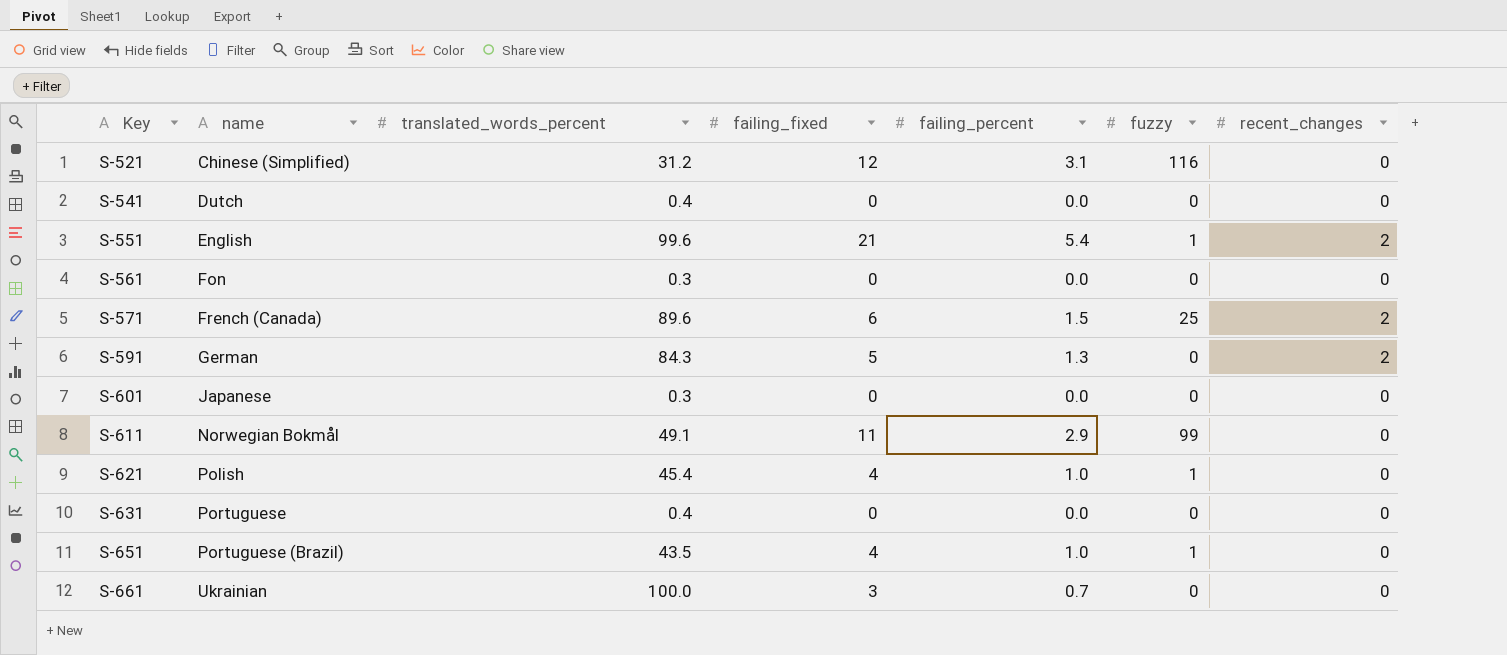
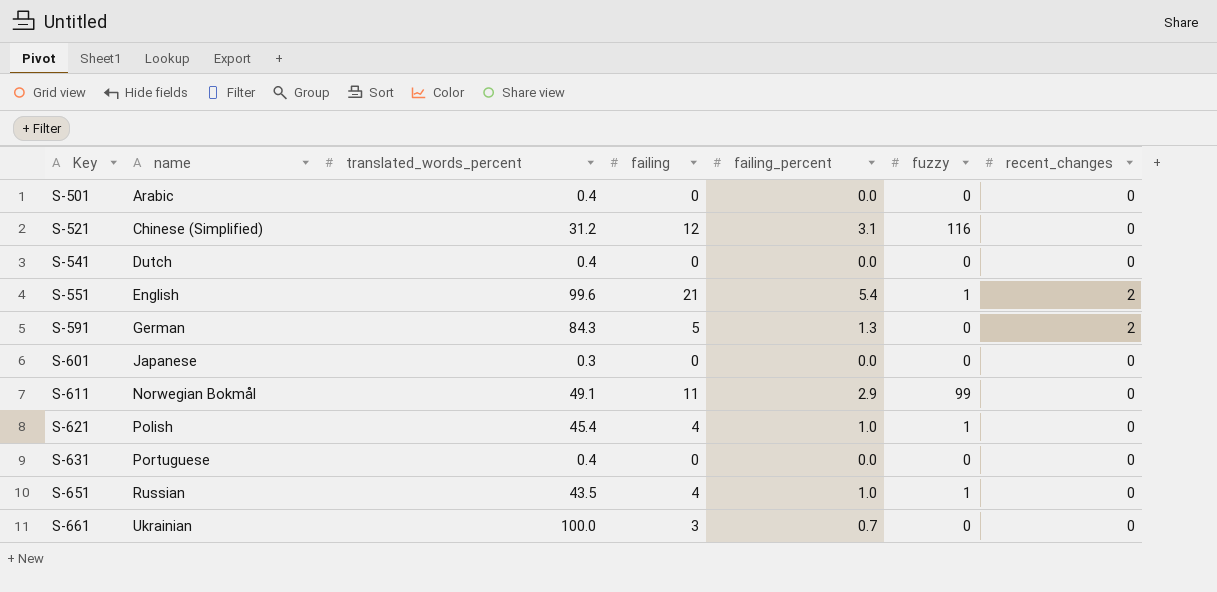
column name: failing_fixed -> failing
row S-561: Fon | 0.3 | 0 | 0.0 | 0 | 0 -> none
row S-571: French (Canada) | 89.6 | 6 | 1.5 | 25 | 2 -> none
row S-501: none -> Arabic | 0.4 | 0 | 0.0 | 0 | 0
S-651 | name: Portuguese (Brazil) -> Russian

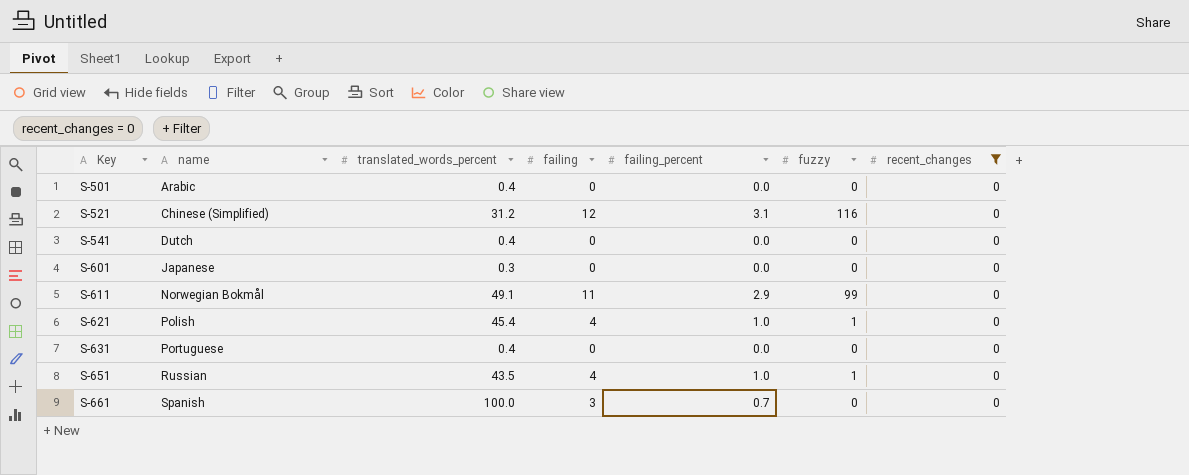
filter: none -> recent_changes = 0
S-661 | name: Ukrainian -> Spanish

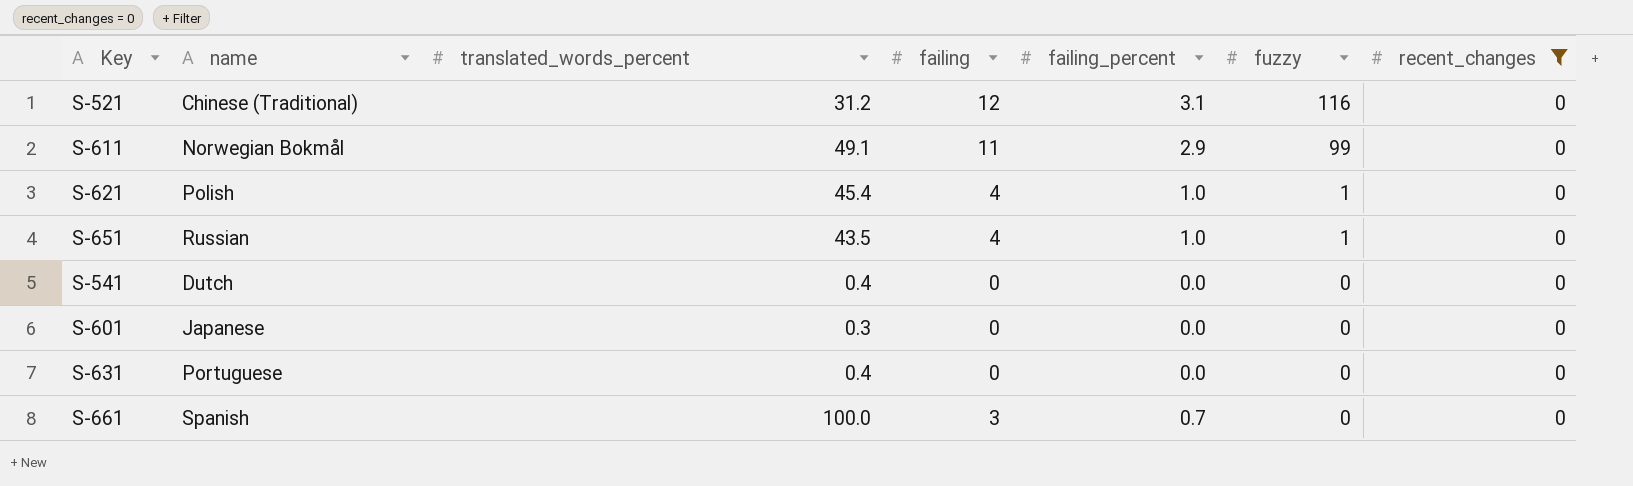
row order: Key ascending -> fuzzy descending
row S-501: Arabic | 0.4 | 0 | 0.0 | 0 | 0 -> none
S-521 | name: Chinese (Simplified) -> Chinese (Traditional)

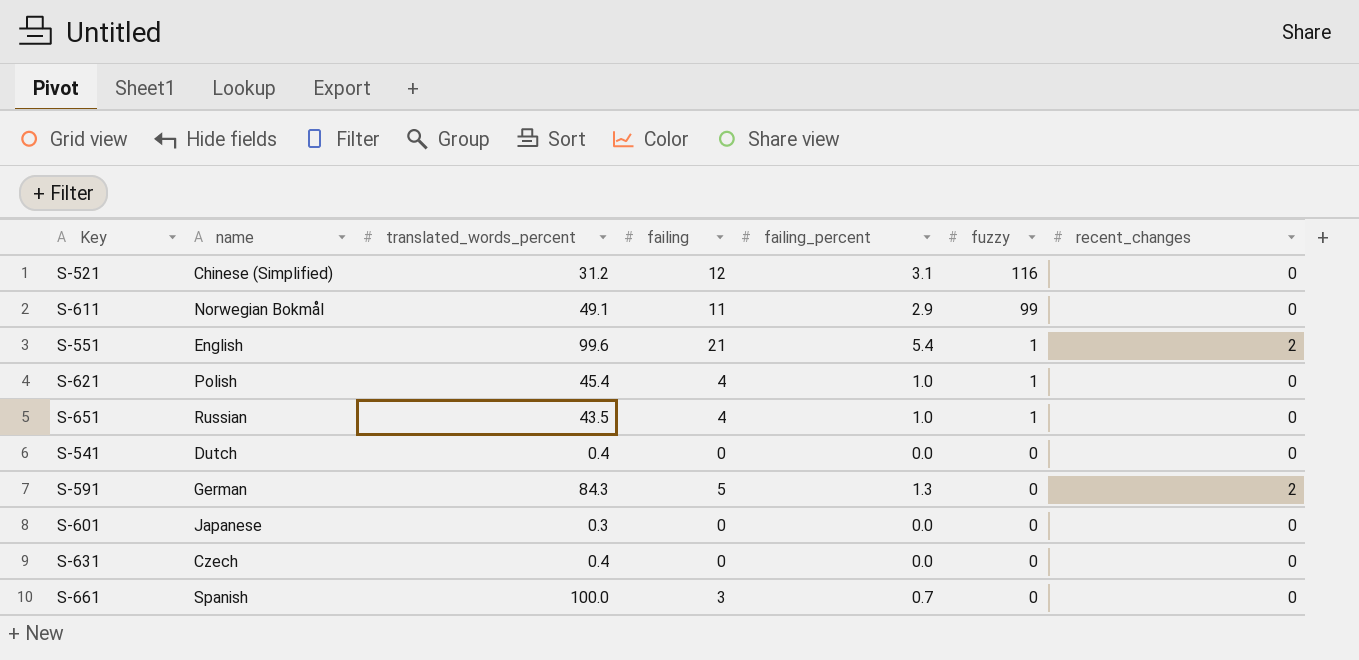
filter: recent_changes = 0 -> none
S-521 | name: Chinese (Traditional) -> Chinese (Simplified)
S-631 | name: Portuguese -> Czech

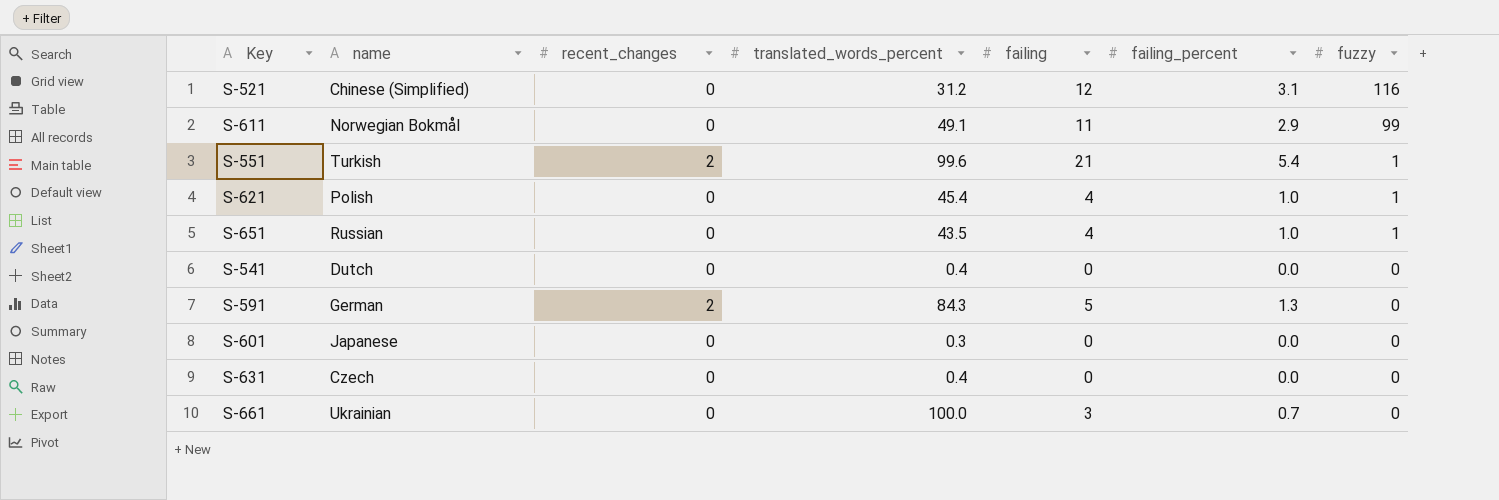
column recent_changes | position: 7 -> 3
S-551 | name: English -> Turkish
S-661 | name: Spanish -> Ukrainian

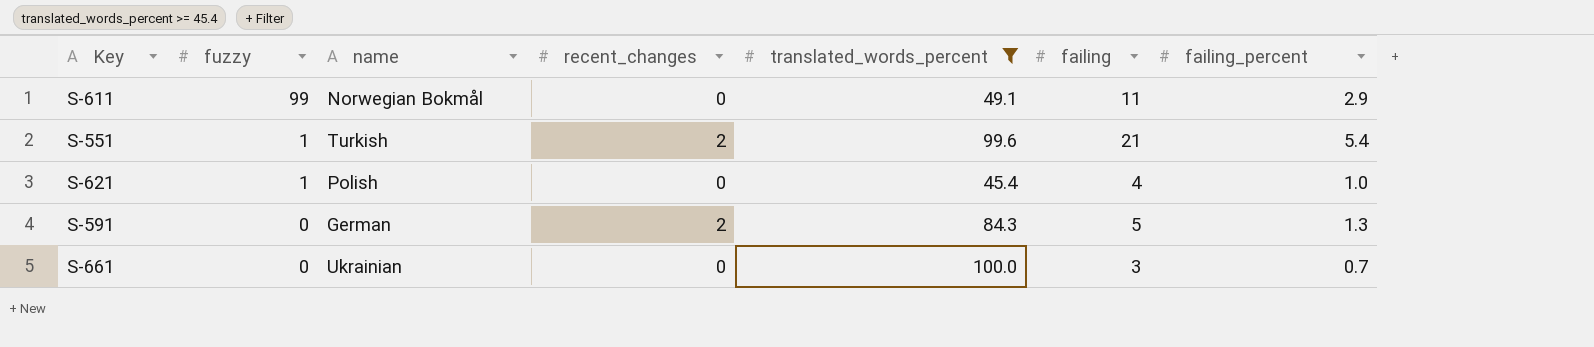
filter: none -> translated_words_percent >= 45.4
column fuzzy | position: 7 -> 2

